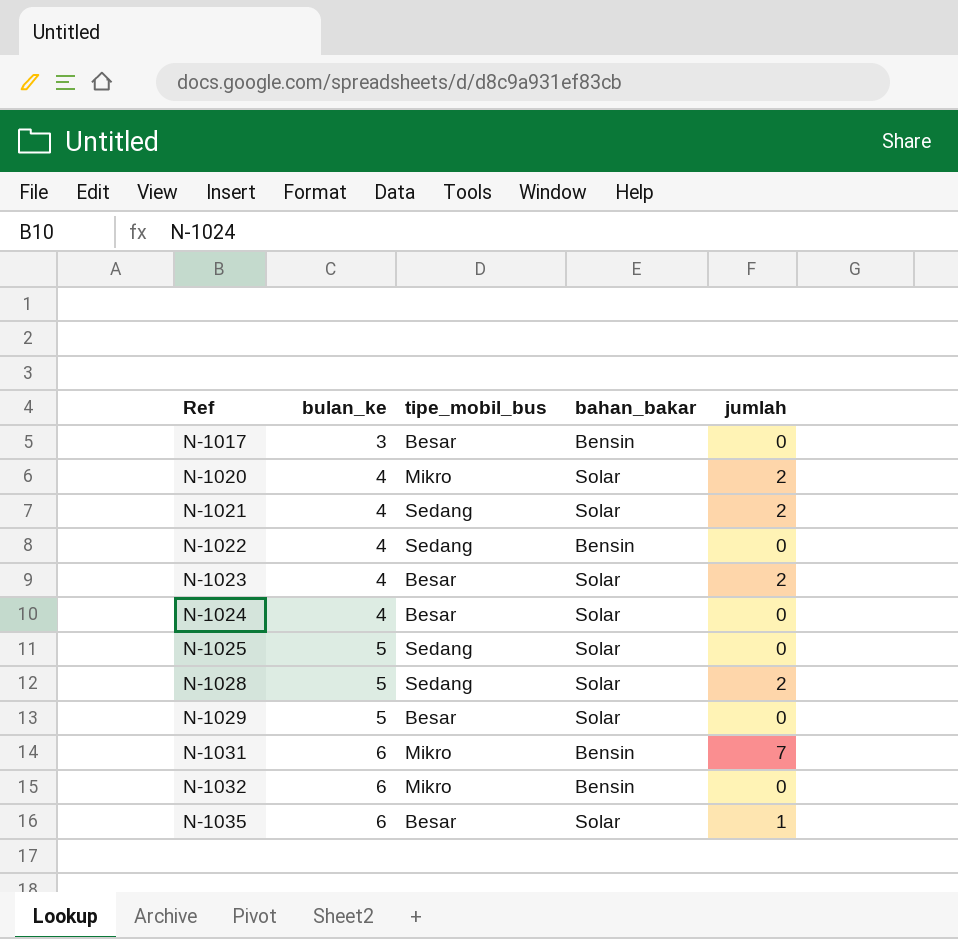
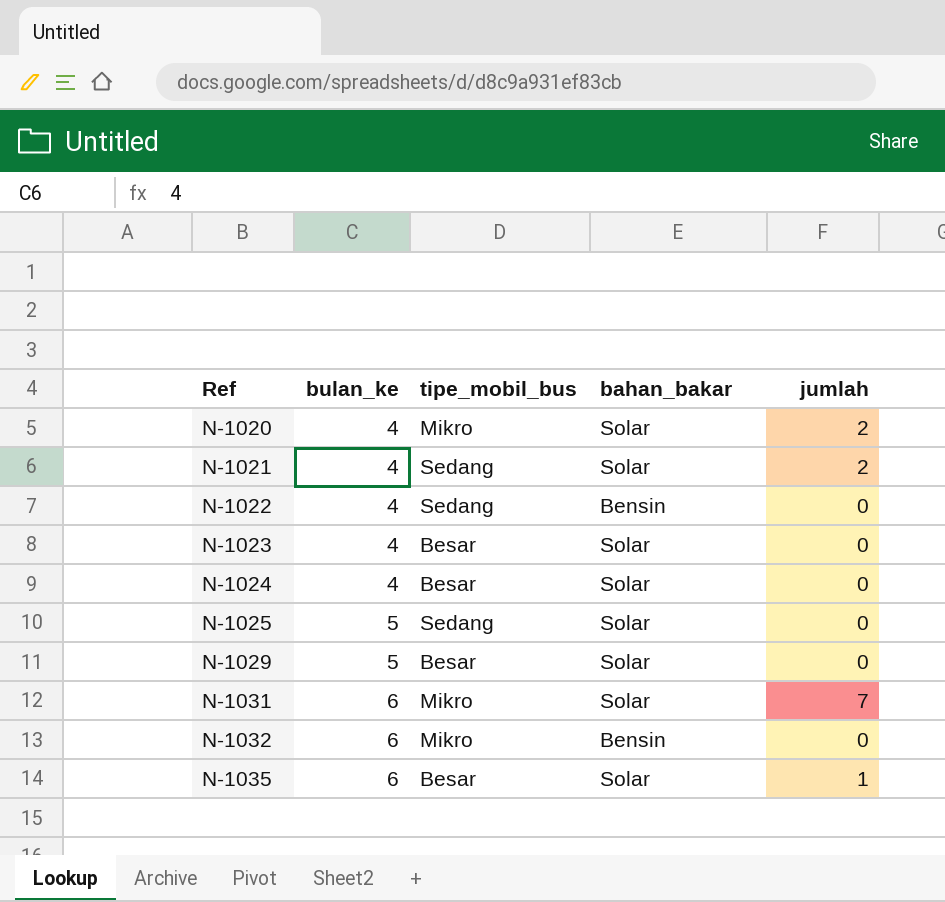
row N-1017: 3 | Besar | Bensin | 0 -> none
row N-1028: 5 | Sedang | Solar | 2 -> none
N-1023 | jumlah: 2 -> 0
N-1031 | bahan_bakar: Bensin -> Solar

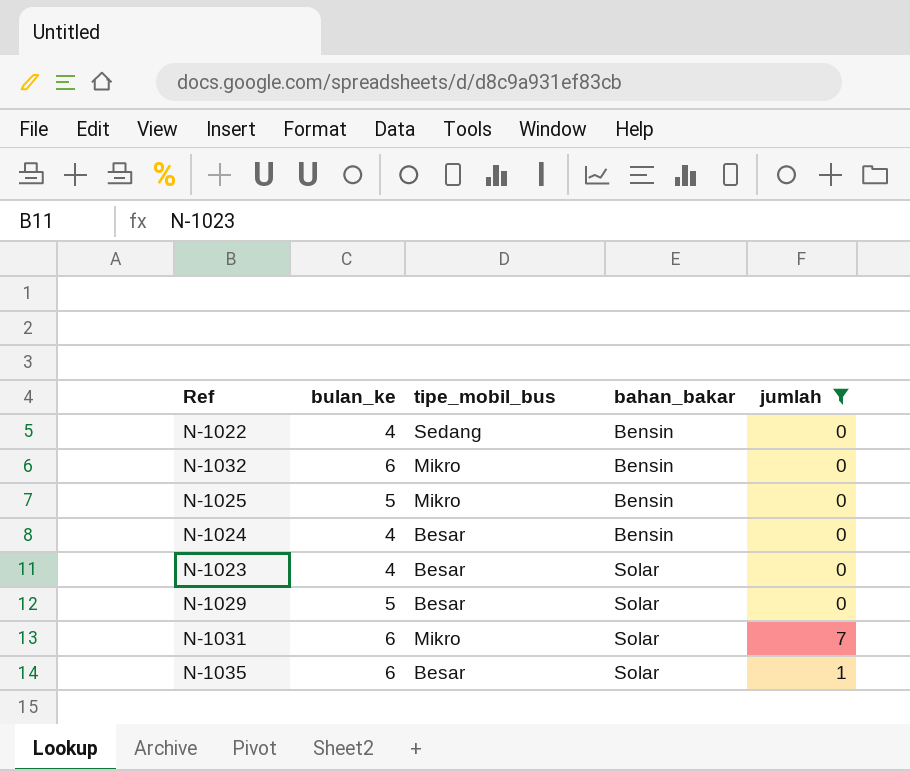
filter: none -> jumlah != 2
row order: Ref ascending -> bahan_bakar ascending
N-1025 | tipe_mobil_bus: Sedang -> Mikro
N-1025 | bahan_bakar: Solar -> Bensin
N-1024 | bahan_bakar: Solar -> Bensin

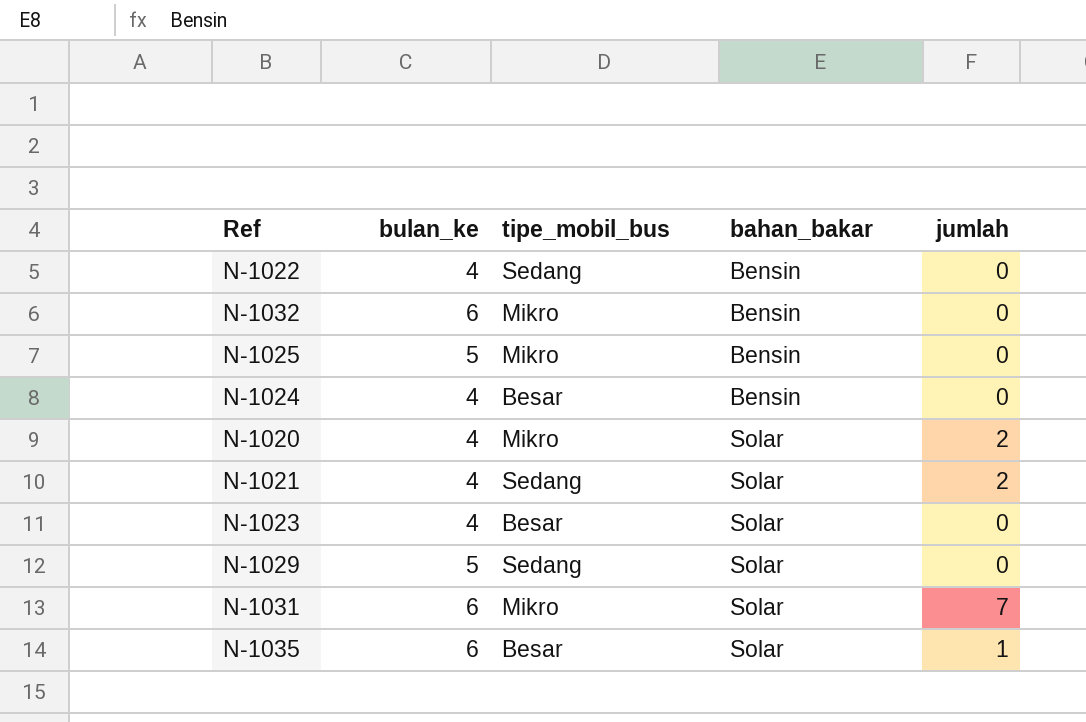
filter: jumlah != 2 -> none
N-1029 | tipe_mobil_bus: Besar -> Sedang

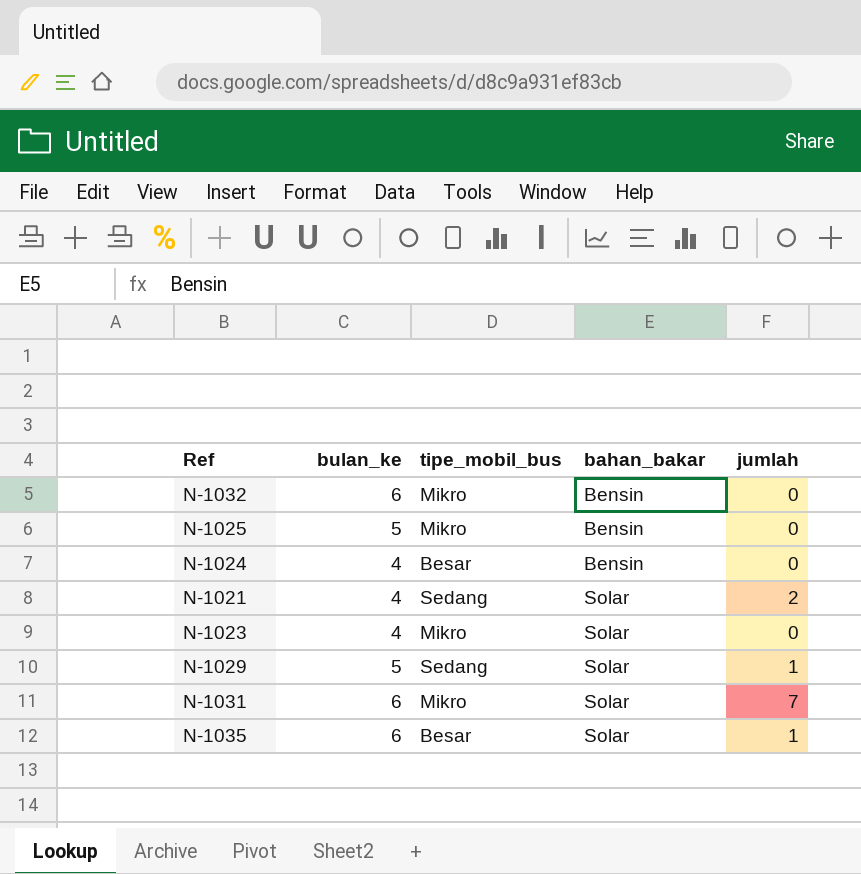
row N-1022: 4 | Sedang | Bensin | 0 -> none
row N-1020: 4 | Mikro | Solar | 2 -> none
N-1023 | tipe_mobil_bus: Besar -> Mikro
N-1029 | jumlah: 0 -> 1

